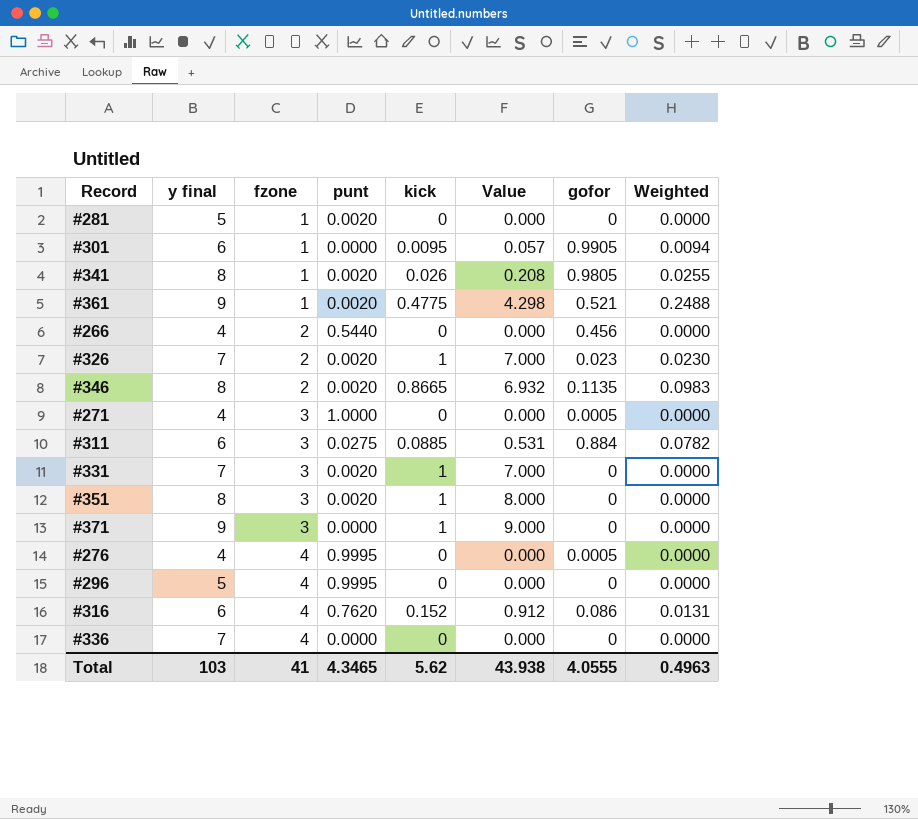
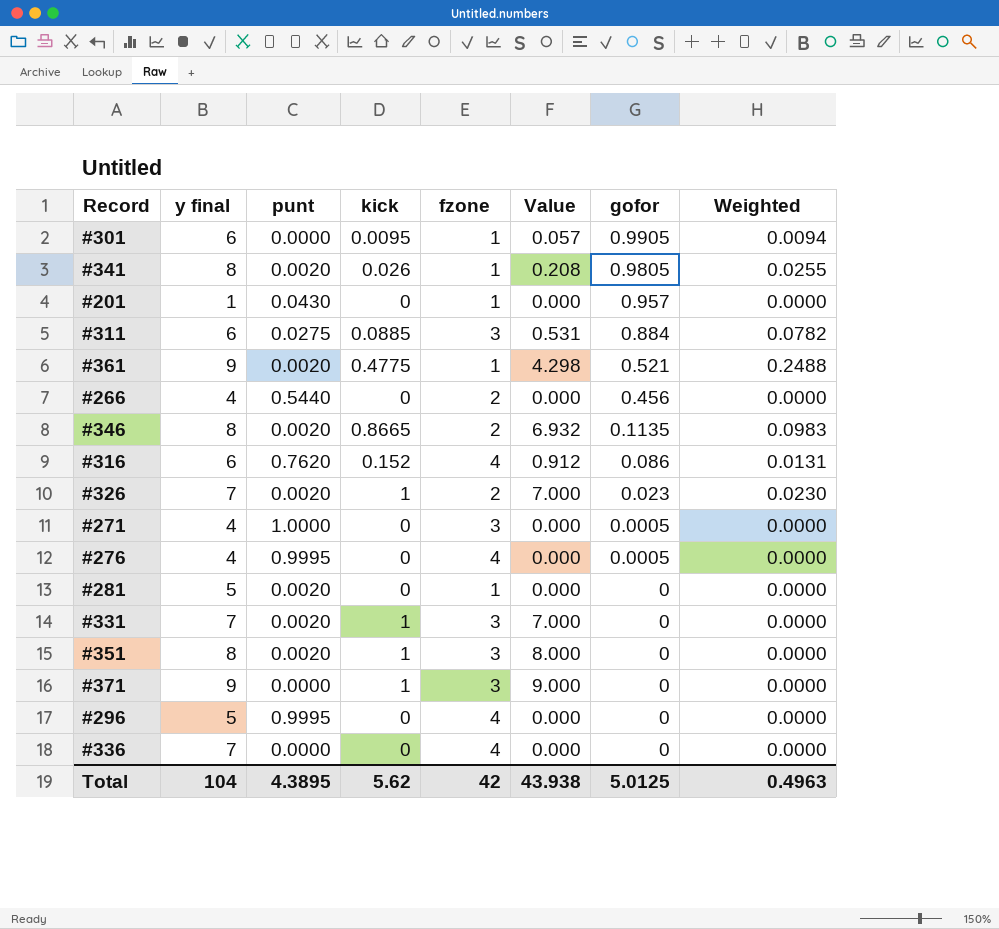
row order: fzone ascending -> gofor descending
column fzone | position: 3 -> 5
row #201: none -> 1 | 0.0430 | 0 | 1 | 0.000 | 0.957 | 0.0000
Total | y final: 103 -> 104
Total | punt: 4.3465 -> 4.3895
Total | fzone: 41 -> 42
Total | gofor: 4.0555 -> 5.0125

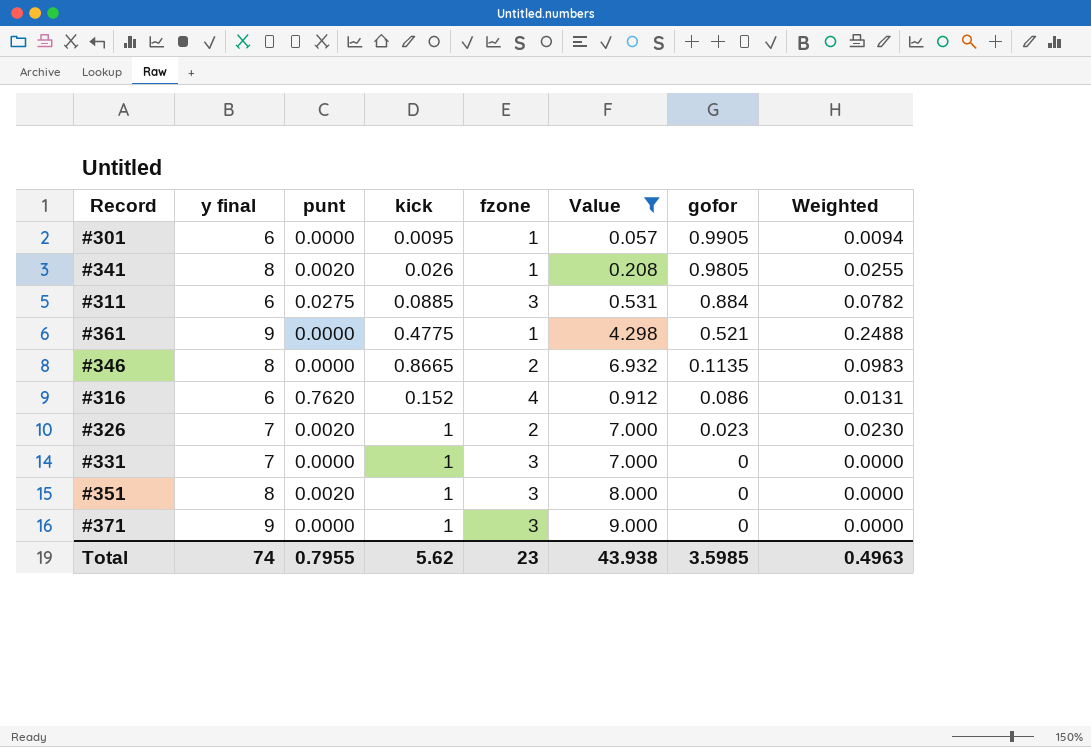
filter: none -> Value != 0.000
#361 | punt: 0.0020 -> 0.0000
#346 | punt: 0.0020 -> 0.0000
#331 | punt: 0.0020 -> 0.0000
Total | y final: 104 -> 74
Total | punt: 4.3895 -> 0.7955
Total | fzone: 42 -> 23
Total | gofor: 5.0125 -> 3.5985

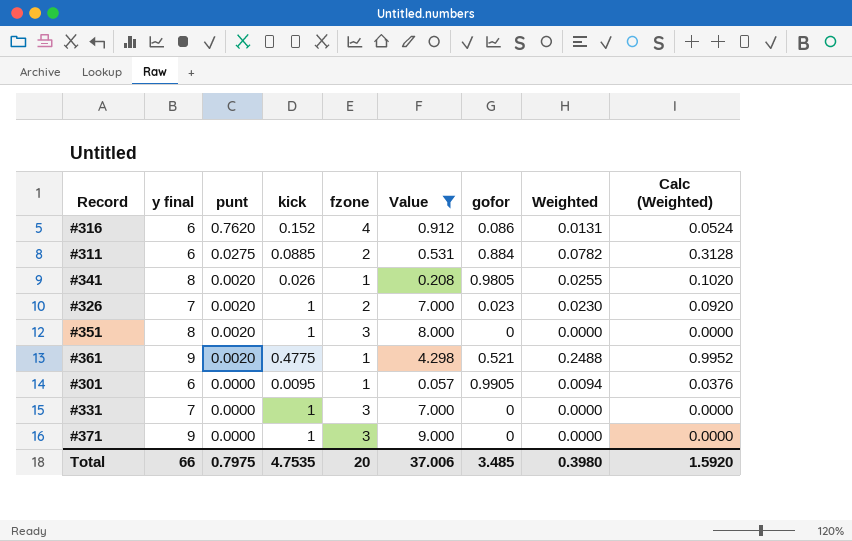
row order: gofor descending -> punt descending
column Calc (Weighted) | formula: none -> [Weighted] * 4
row #346: 8 | 0.0000 | 0.8665 | 2 | 6.932 | 0.1135 | 0.0983 -> none
#311 | fzone: 3 -> 2
#361 | punt: 0.0000 -> 0.0020
Total | y final: 74 -> 66
Total | punt: 0.7955 -> 0.7975
Total | kick: 5.62 -> 4.7535
Total | fzone: 23 -> 20
Total | Value: 43.938 -> 37.006
Total | gofor: 3.5985 -> 3.485
Total | Weighted: 0.4963 -> 0.3980

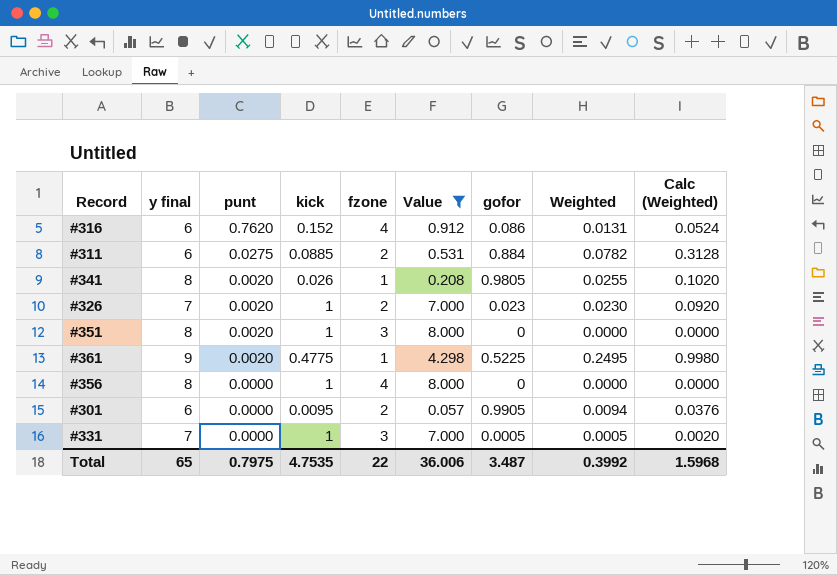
row #371: 9 | 0.0000 | 1 | 3 | 9.000 | 0 | 0.0000 | 0.0000 -> none
#361 | gofor: 0.521 -> 0.5225
#361 | Weighted: 0.2488 -> 0.2495
#361 | Calc (Weighted): 0.9952 -> 0.9980
row #356: none -> 8 | 0.0000 | 1 | 4 | 8.000 | 0 | 0.0000 | 0.0000
#301 | fzone: 1 -> 2
#331 | gofor: 0 -> 0.0005
#331 | Weighted: 0.0000 -> 0.0005
#331 | Calc (Weighted): 0.0000 -> 0.0020
Total | y final: 66 -> 65
Total | fzone: 20 -> 22
Total | Value: 37.006 -> 36.006
Total | gofor: 3.485 -> 3.487
Total | Weighted: 0.3980 -> 0.3992
Total | Calc (Weighted): 1.5920 -> 1.5968

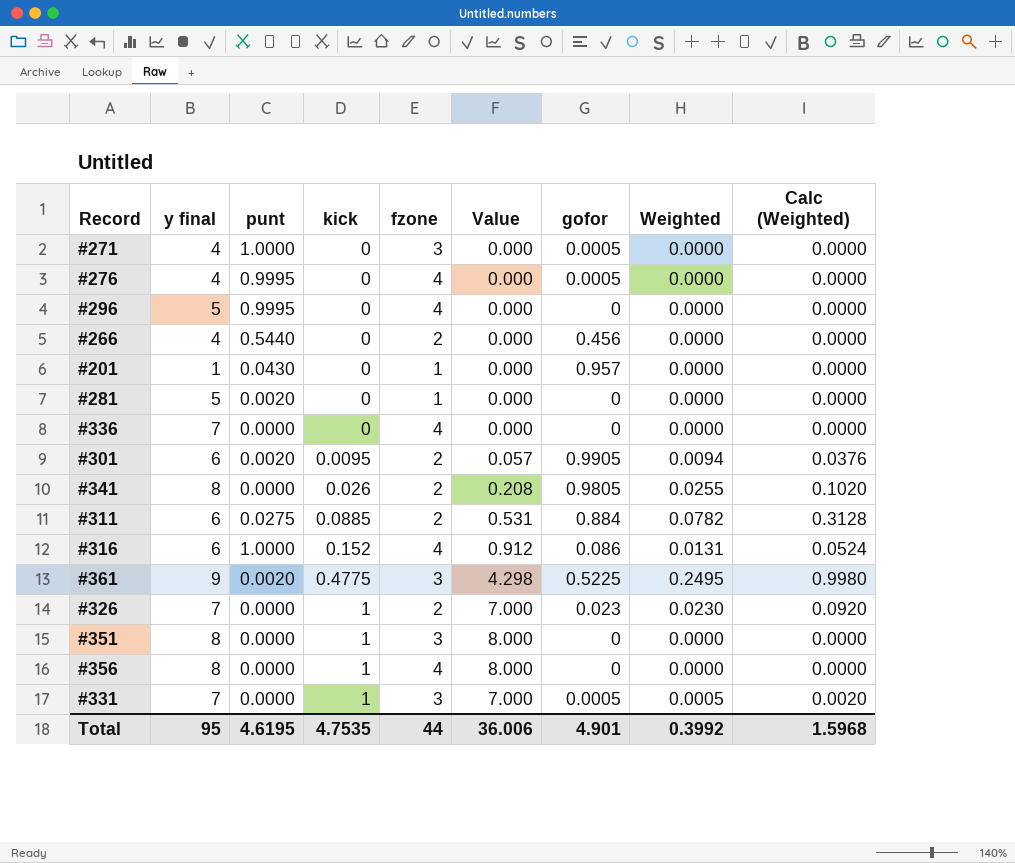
filter: Value != 0.000 -> none
row order: punt descending -> kick ascending
#301 | punt: 0.0000 -> 0.0020
#341 | punt: 0.0020 -> 0.0000
#341 | fzone: 1 -> 2
#316 | punt: 0.7620 -> 1.0000
#361 | fzone: 1 -> 3
#326 | punt: 0.0020 -> 0.0000
#351 | punt: 0.0020 -> 0.0000
Total | y final: 65 -> 95
Total | punt: 0.7975 -> 4.6195
Total | fzone: 22 -> 44
Total | gofor: 3.487 -> 4.901

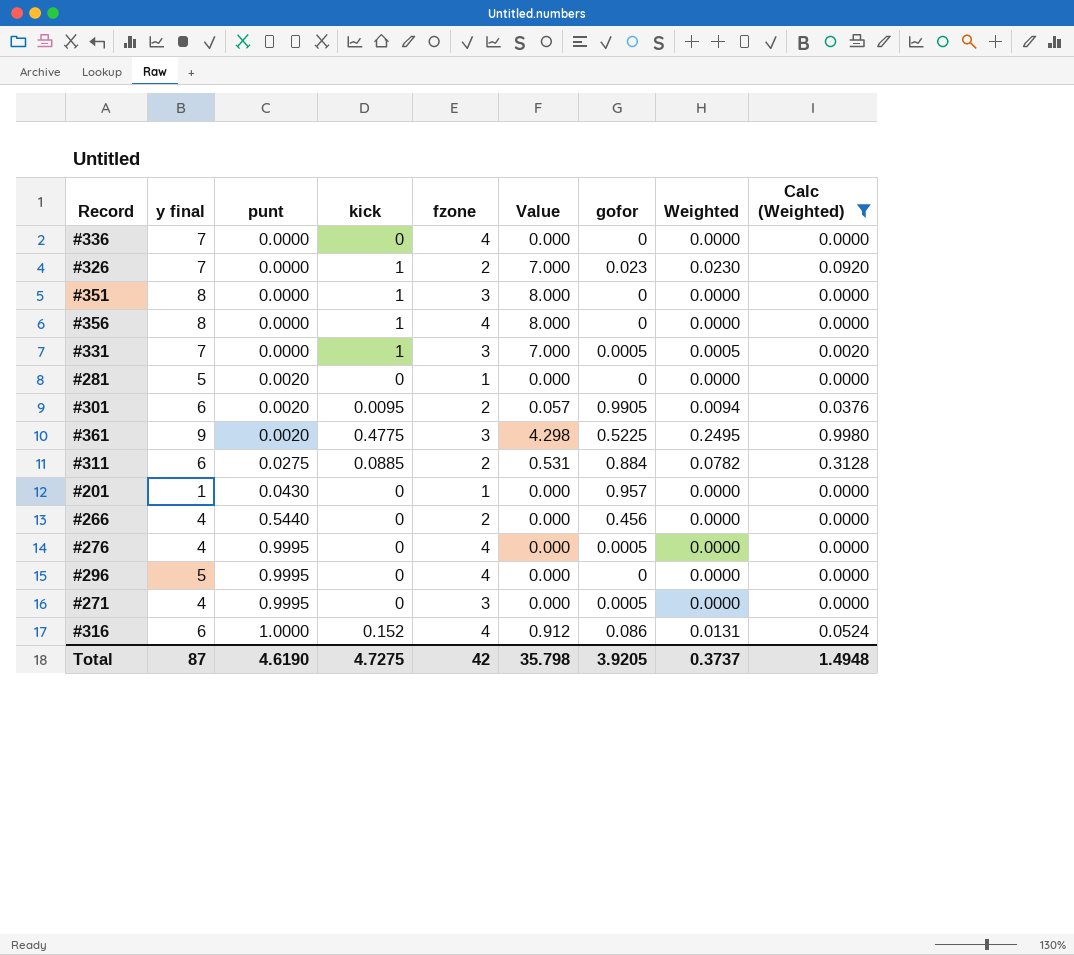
filter: none -> Calc (Weighted) != 0.1020
row order: kick ascending -> punt ascending
#271 | punt: 1.0000 -> 0.9995
Total | y final: 95 -> 87
Total | punt: 4.6195 -> 4.6190
Total | kick: 4.7535 -> 4.7275
Total | fzone: 44 -> 42
Total | Value: 36.006 -> 35.798
Total | gofor: 4.901 -> 3.9205
Total | Weighted: 0.3992 -> 0.3737
Total | Calc (Weighted): 1.5968 -> 1.4948

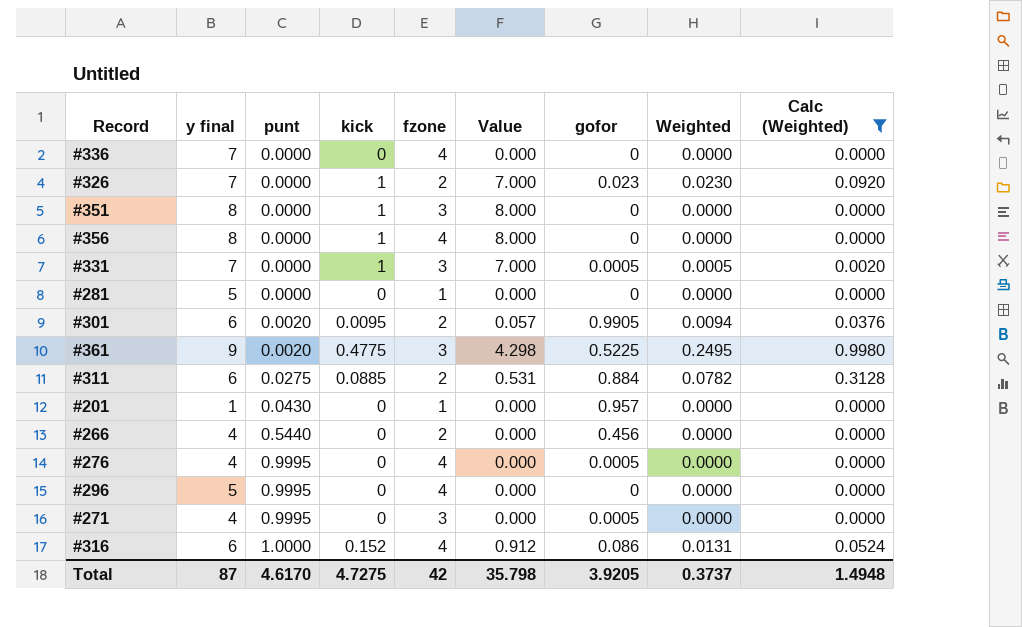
#281 | punt: 0.0020 -> 0.0000
Total | punt: 4.6190 -> 4.6170

